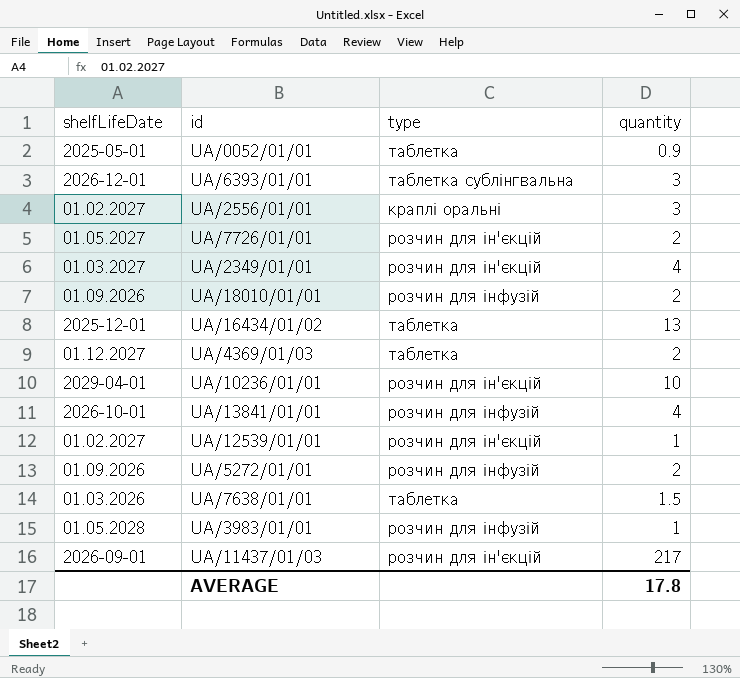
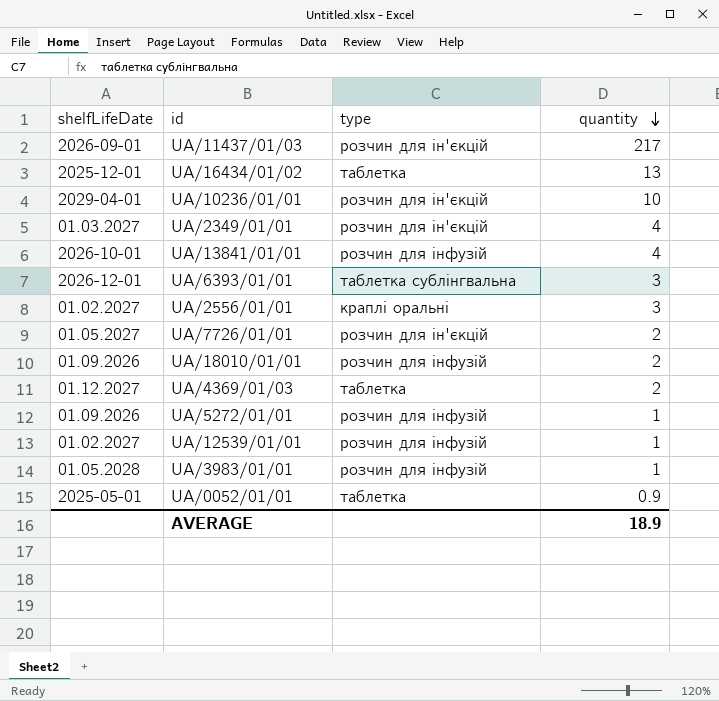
row order: none -> quantity descending
row UA/7638/01/01: 01.03.2026 | таблетка | 1.5 -> none
UA/5272/01/01 | quantity: 2 -> 1
UA/12539/01/01 | type: розчин для ін'єкцій -> розчин для інфузій
AVERAGE | quantity: 17.8 -> 18.9

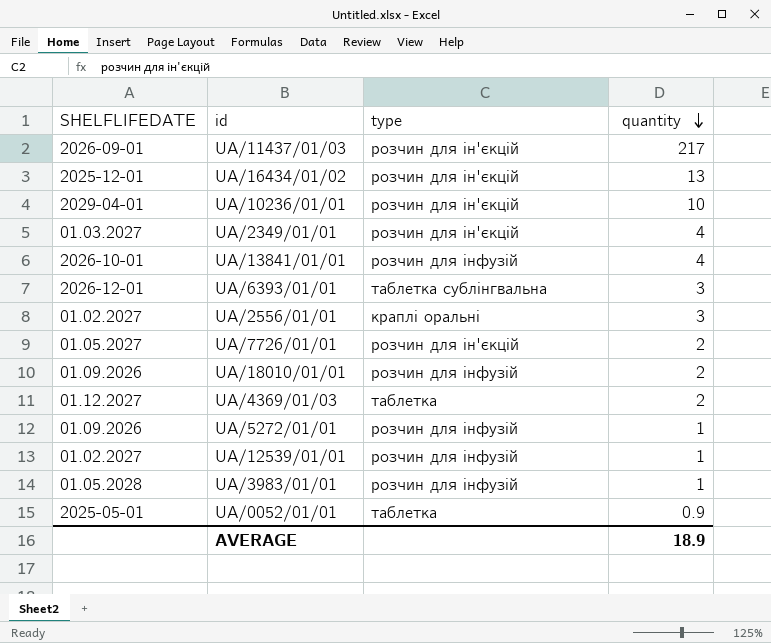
column name: shelfLifeDate -> SHELFLIFEDATE
UA/16434/01/02 | type: таблетка -> розчин для ін'єкцій

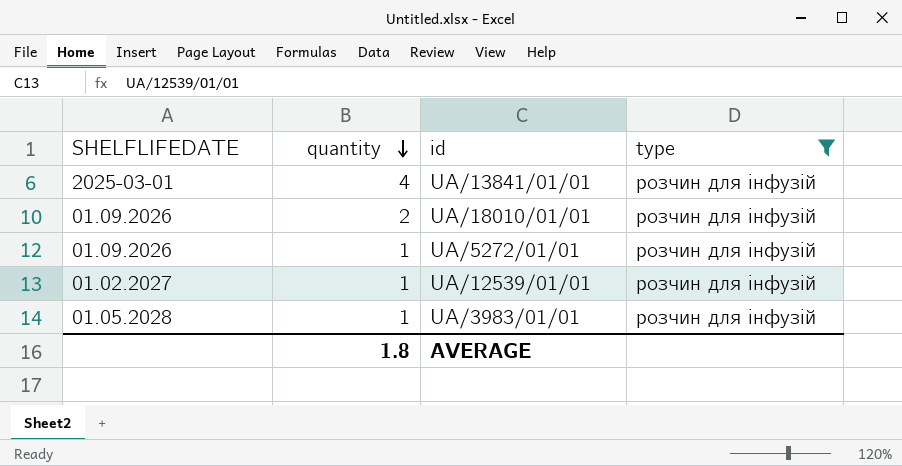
filter: none -> type = розчин для інфузій
column quantity | position: 4 -> 2
UA/13841/01/01 | SHELFLIFEDATE: 2026-10-01 -> 2025-03-01
AVERAGE | quantity: 18.9 -> 1.8

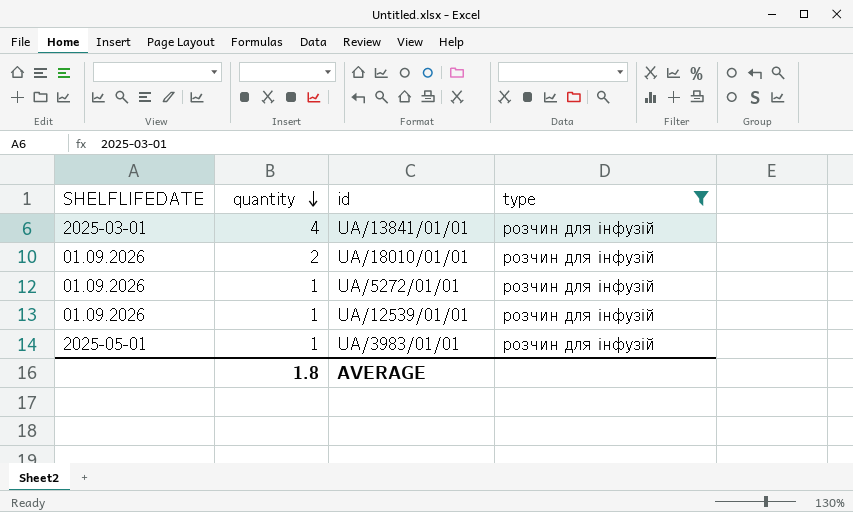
UA/12539/01/01 | SHELFLIFEDATE: 01.02.2027 -> 01.09.2026
UA/3983/01/01 | SHELFLIFEDATE: 01.05.2028 -> 2025-05-01

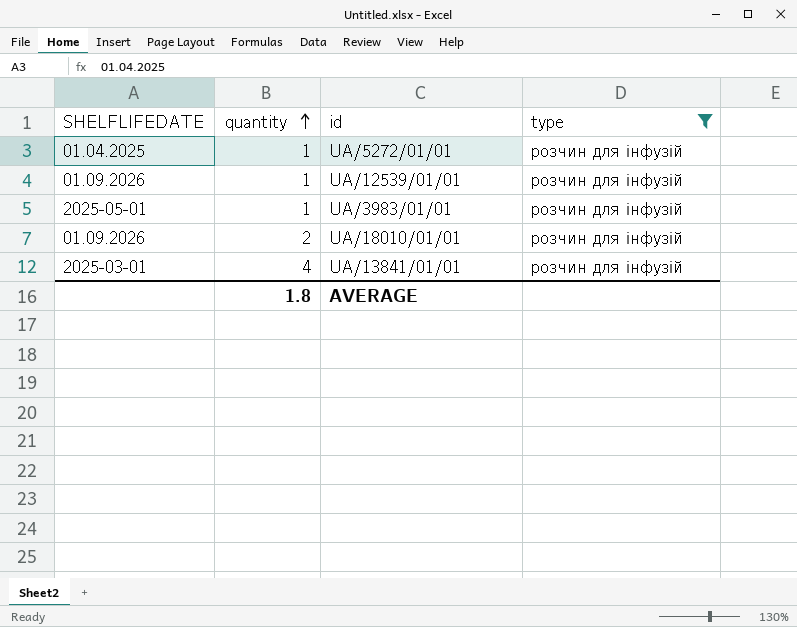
row order: quantity descending -> quantity ascending
UA/5272/01/01 | SHELFLIFEDATE: 01.09.2026 -> 01.04.2025

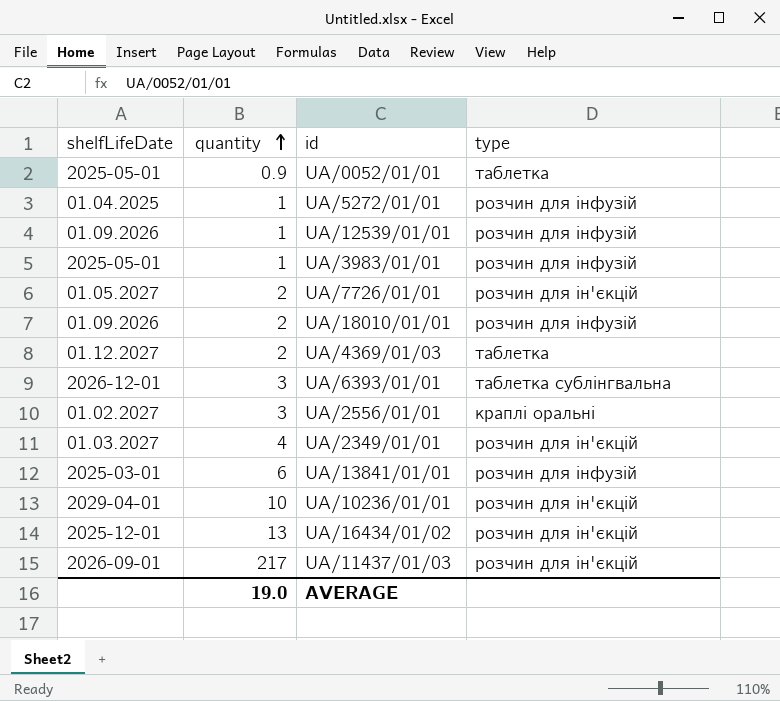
filter: type = розчин для інфузій -> none
column name: SHELFLIFEDATE -> shelfLifeDate
UA/13841/01/01 | quantity: 4 -> 6
AVERAGE | quantity: 1.8 -> 19.0

